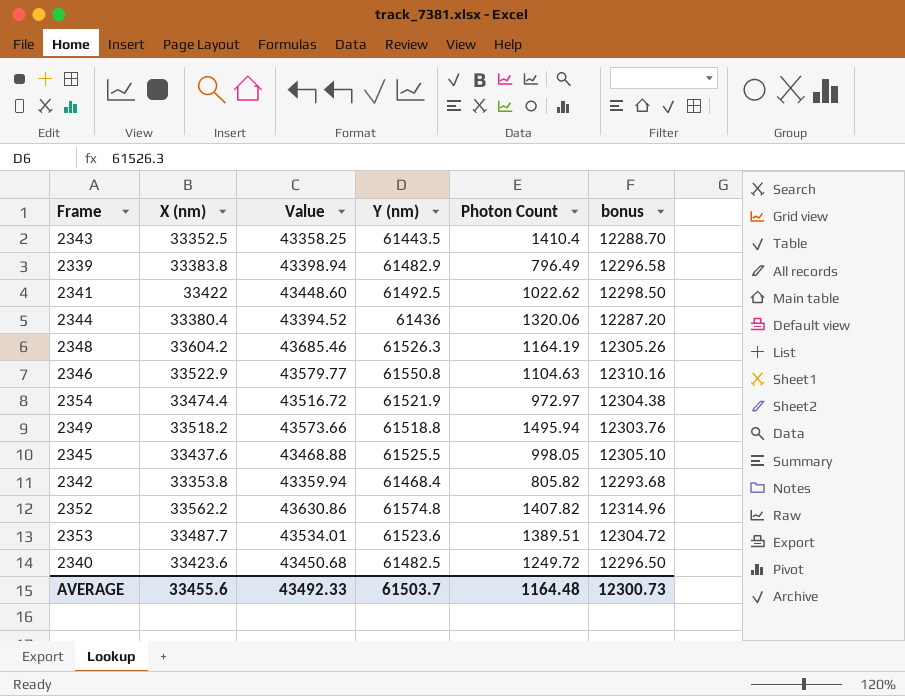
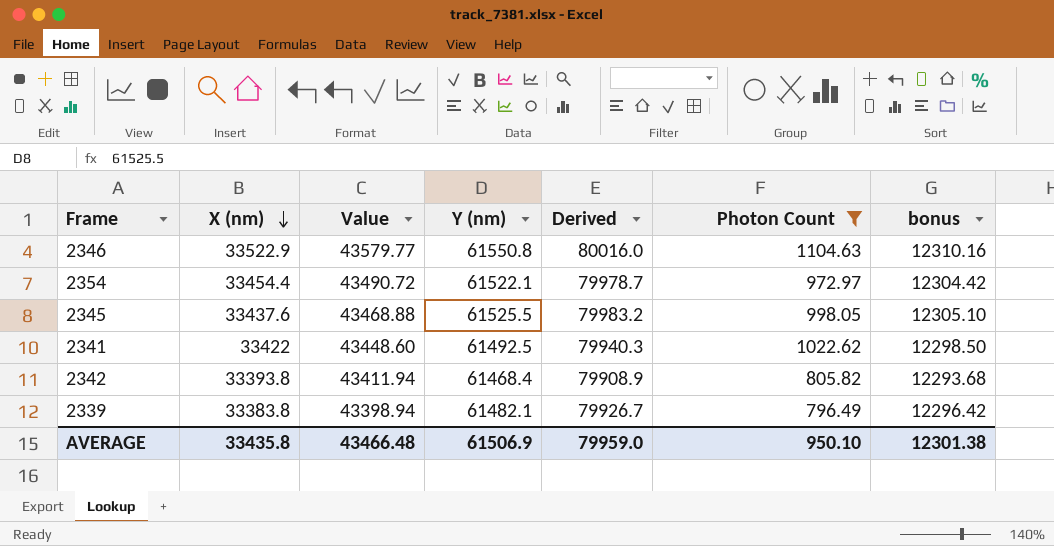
filter: none -> Photon Count <= 1104.63
row order: none -> X (nm) descending
column Derived | formula: none -> [Y (nm)] * 1.3
2354 | X (nm): 33474.4 -> 33454.4
2354 | Value: 43516.72 -> 43490.72
2354 | Y (nm): 61521.9 -> 61522.1
2354 | bonus: 12304.38 -> 12304.42
2342 | X (nm): 33353.8 -> 33393.8
2342 | Value: 43359.94 -> 43411.94
2339 | Y (nm): 61482.9 -> 61482.1
2339 | bonus: 12296.58 -> 12296.42
AVERAGE | X (nm): 33455.6 -> 33435.8
AVERAGE | Value: 43492.33 -> 43466.48
AVERAGE | Y (nm): 61503.7 -> 61506.9
AVERAGE | Photon Count: 1164.48 -> 950.10
AVERAGE | bonus: 12300.73 -> 12301.38

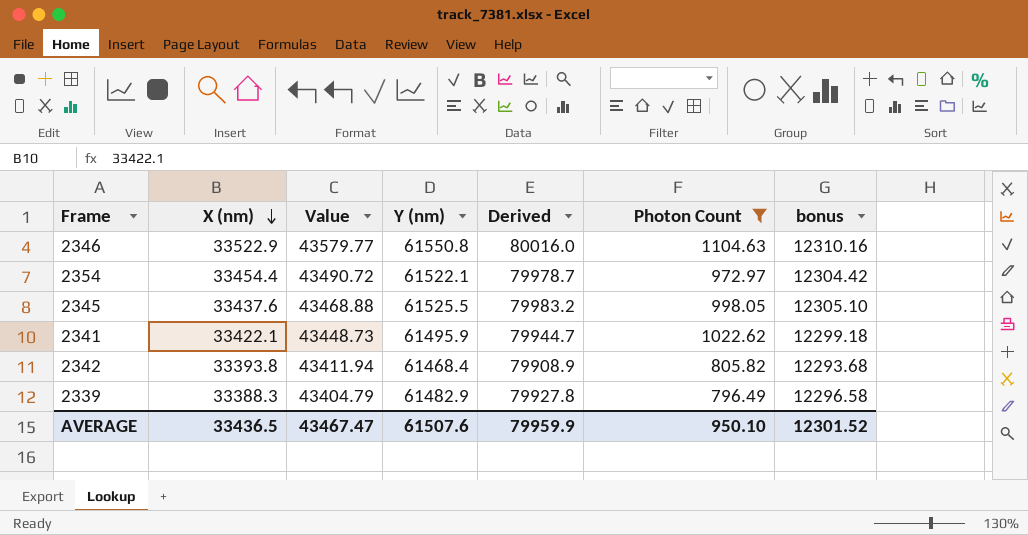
2341 | X (nm): 33422 -> 33422.1
2341 | Value: 43448.60 -> 43448.73
2341 | Y (nm): 61492.5 -> 61495.9
2341 | Derived: 79940.3 -> 79944.7
2341 | bonus: 12298.50 -> 12299.18
2339 | X (nm): 33383.8 -> 33388.3
2339 | Value: 43398.94 -> 43404.79
2339 | Y (nm): 61482.1 -> 61482.9
2339 | Derived: 79926.7 -> 79927.8
2339 | bonus: 12296.42 -> 12296.58
AVERAGE | X (nm): 33435.8 -> 33436.5
AVERAGE | Value: 43466.48 -> 43467.47
AVERAGE | Y (nm): 61506.9 -> 61507.6
AVERAGE | Derived: 79959.0 -> 79959.9
AVERAGE | bonus: 12301.38 -> 12301.52

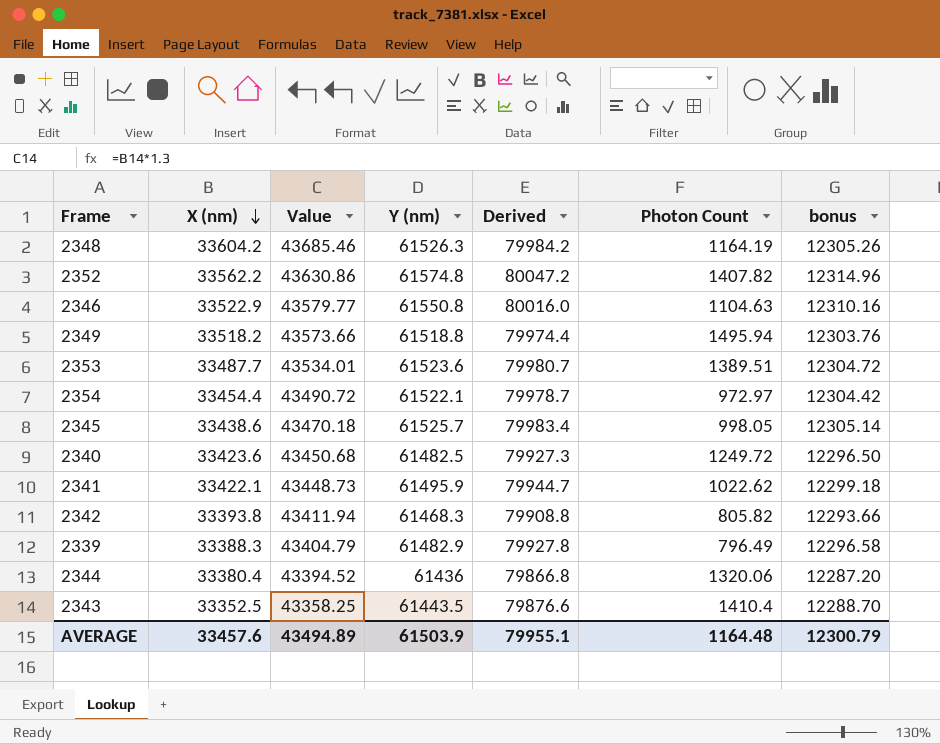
filter: Photon Count <= 1104.63 -> none
2345 | X (nm): 33437.6 -> 33438.6
2345 | Value: 43468.88 -> 43470.18
2345 | Y (nm): 61525.5 -> 61525.7
2345 | Derived: 79983.2 -> 79983.4
2345 | bonus: 12305.10 -> 12305.14
2342 | Y (nm): 61468.4 -> 61468.3
2342 | Derived: 79908.9 -> 79908.8
2342 | bonus: 12293.68 -> 12293.66
AVERAGE | X (nm): 33436.5 -> 33457.6
AVERAGE | Value: 43467.47 -> 43494.89
AVERAGE | Y (nm): 61507.6 -> 61503.9
AVERAGE | Derived: 79959.9 -> 79955.1
AVERAGE | Photon Count: 950.10 -> 1164.48
AVERAGE | bonus: 12301.52 -> 12300.79

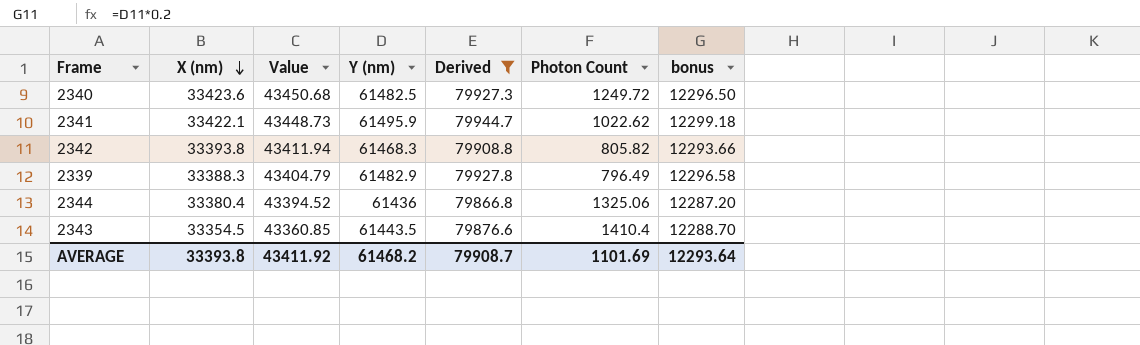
filter: none -> Derived <= 79944.7
2344 | Photon Count: 1320.06 -> 1325.06
2343 | X (nm): 33352.5 -> 33354.5
2343 | Value: 43358.25 -> 43360.85
AVERAGE | X (nm): 33457.6 -> 33393.8
AVERAGE | Value: 43494.89 -> 43411.92
AVERAGE | Y (nm): 61503.9 -> 61468.2
AVERAGE | Derived: 79955.1 -> 79908.7
AVERAGE | Photon Count: 1164.48 -> 1101.69
AVERAGE | bonus: 12300.79 -> 12293.64

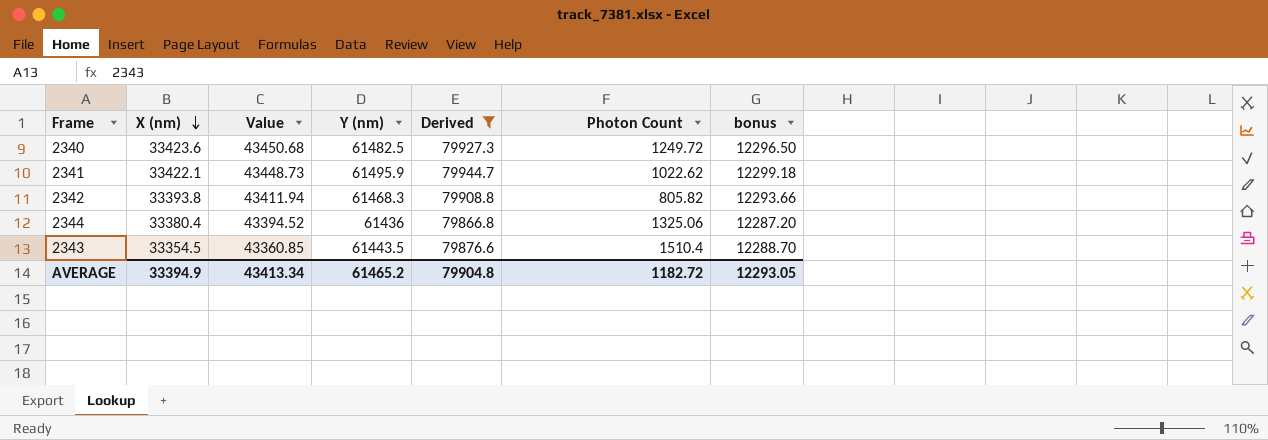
row 2339: 33388.3 | 43404.79 | 61482.9 | 79927.8 | 796.49 | 12296.58 -> none
2343 | Photon Count: 1410.4 -> 1510.4
AVERAGE | X (nm): 33393.8 -> 33394.9
AVERAGE | Value: 43411.92 -> 43413.34
AVERAGE | Y (nm): 61468.2 -> 61465.2
AVERAGE | Derived: 79908.7 -> 79904.8
AVERAGE | Photon Count: 1101.69 -> 1182.72
AVERAGE | bonus: 12293.64 -> 12293.05

